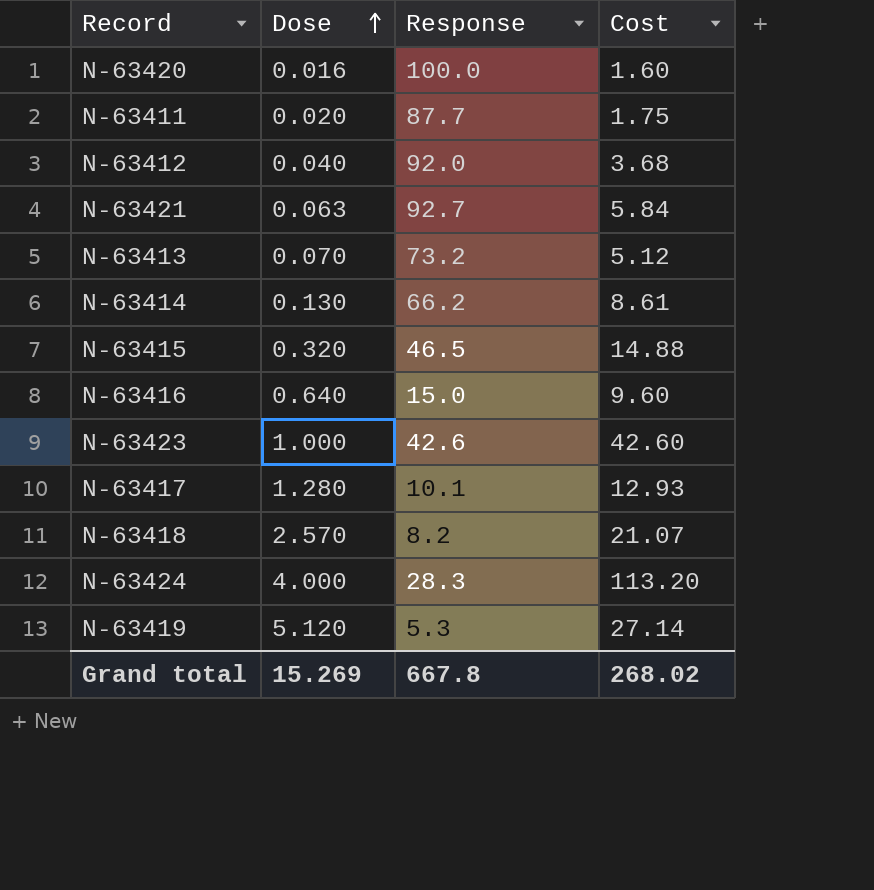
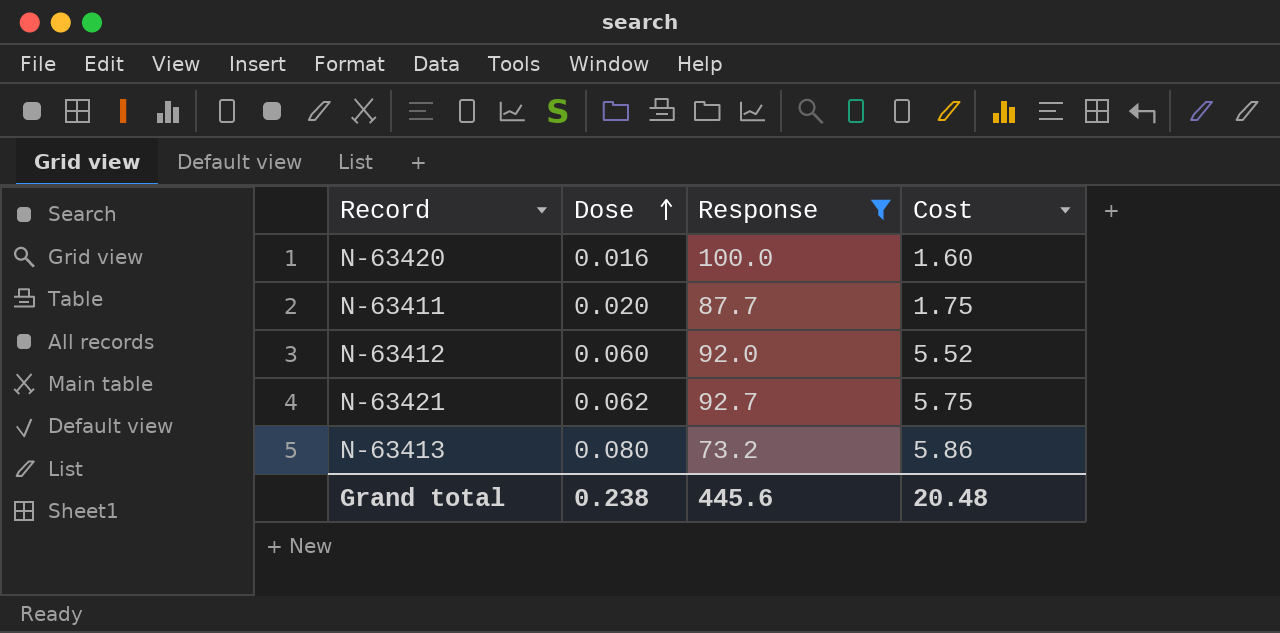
filter: none -> Response >= 73.2
N-63412 | Dose: 0.040 -> 0.060
N-63412 | Cost: 3.68 -> 5.52
N-63421 | Dose: 0.063 -> 0.062
N-63421 | Cost: 5.84 -> 5.75
N-63413 | Dose: 0.070 -> 0.080
N-63413 | Cost: 5.12 -> 5.86
Grand total | Dose: 15.269 -> 0.238
Grand total | Response: 667.8 -> 445.6
Grand total | Cost: 268.02 -> 20.48

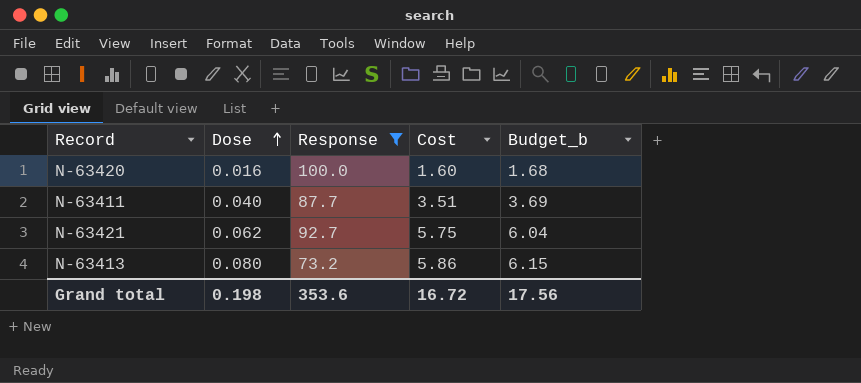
column Budget_b | formula: none -> [Cost] * 1.05
row N-63412: 0.060 | 92.0 | 5.52 -> none
N-63411 | Dose: 0.020 -> 0.040
N-63411 | Cost: 1.75 -> 3.51
Grand total | Dose: 0.238 -> 0.198
Grand total | Response: 445.6 -> 353.6
Grand total | Cost: 20.48 -> 16.72

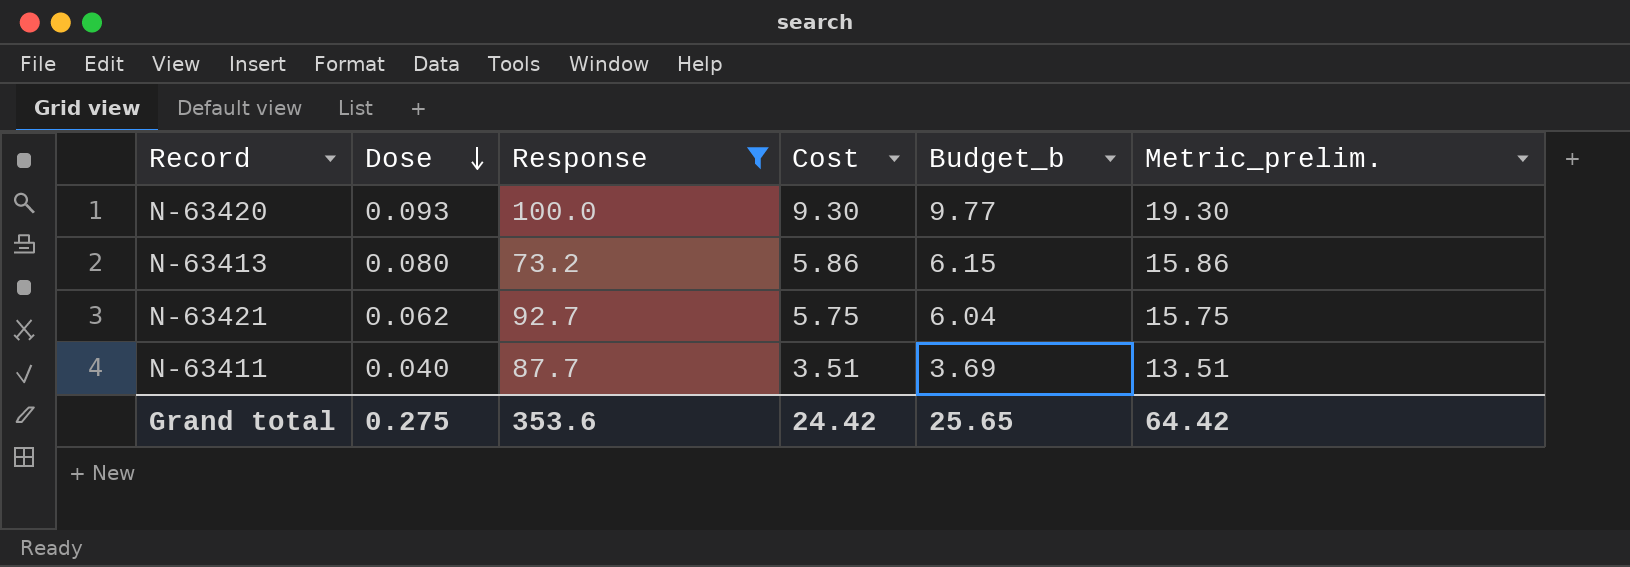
row order: Dose ascending -> Dose descending
column Metric_prelim. | formula: none -> [Cost] + 10
N-63420 | Dose: 0.016 -> 0.093
N-63420 | Cost: 1.60 -> 9.30
N-63420 | Budget_b: 1.68 -> 9.77
Grand total | Dose: 0.198 -> 0.275
Grand total | Cost: 16.72 -> 24.42
Grand total | Budget_b: 17.56 -> 25.65

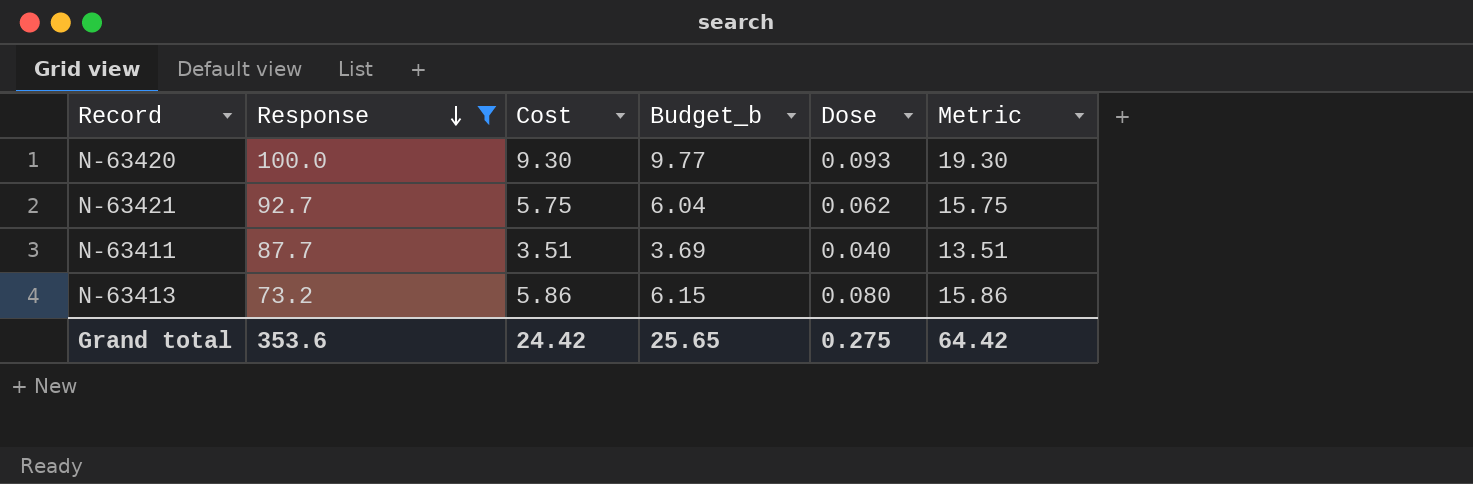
row order: Dose descending -> Response descending
column Dose | position: 2 -> 5
column name: Metric_prelim. -> Metric

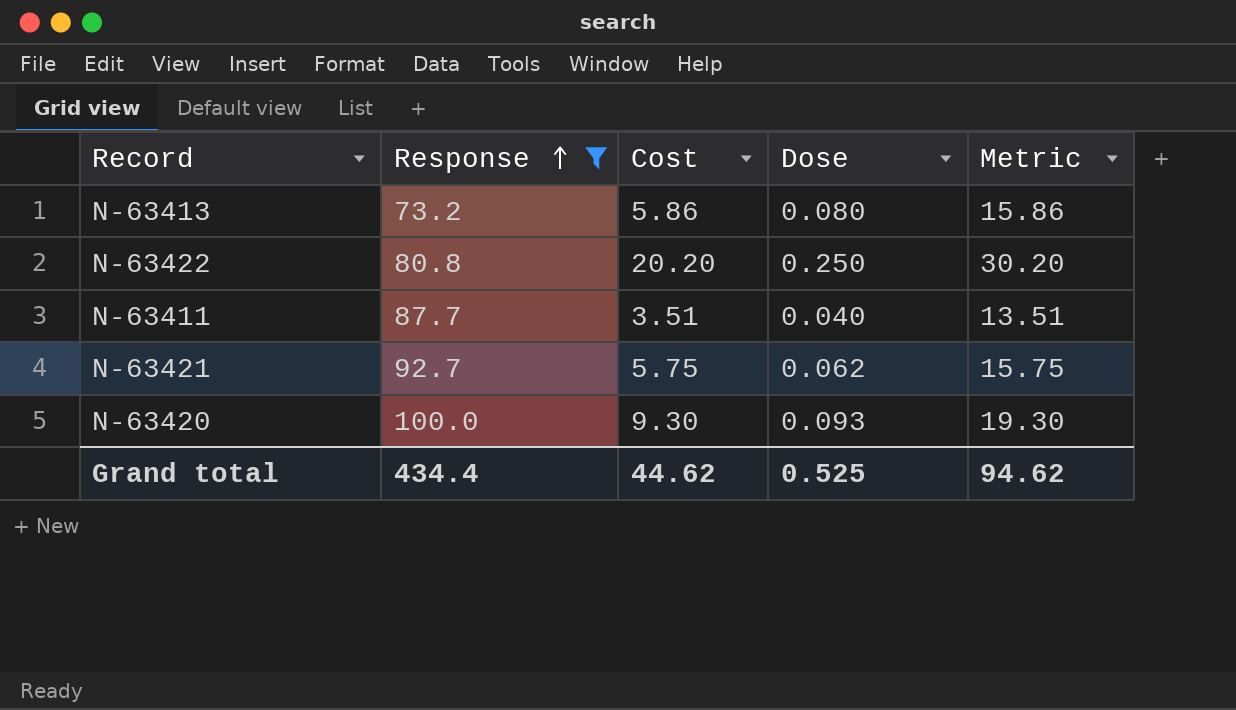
row order: Response descending -> Response ascending
column Budget_b | formula: [Cost] * 1.05 -> none
row N-63422: none -> 80.8 | 20.20 | 0.250 | 30.20
Grand total | Response: 353.6 -> 434.4
Grand total | Cost: 24.42 -> 44.62
Grand total | Dose: 0.275 -> 0.525
Grand total | Metric: 64.42 -> 94.62

